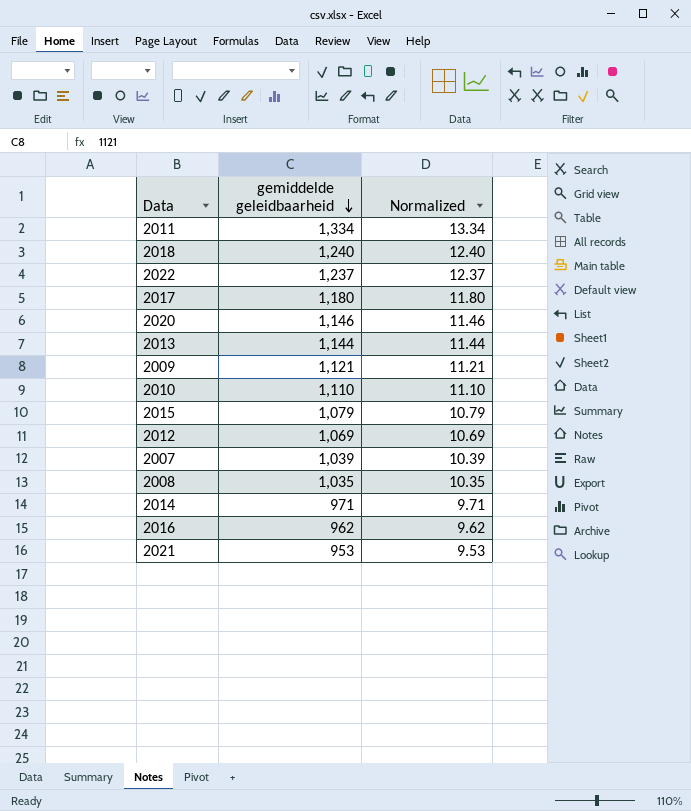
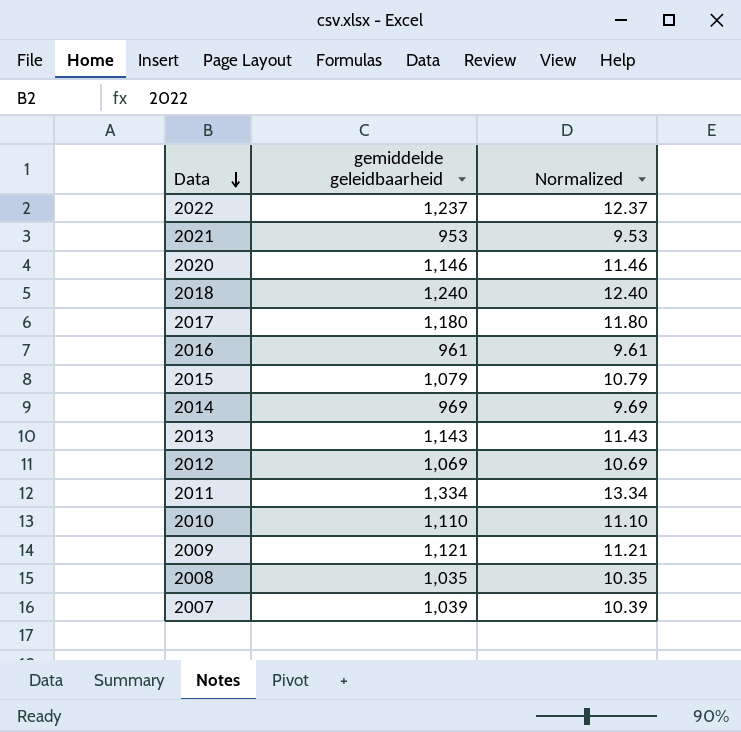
row order: gemiddelde geleidbaarheid descending -> Data descending
2016 | gemiddelde geleidbaarheid: 962 -> 961
2016 | Normalized: 9.62 -> 9.61
2014 | gemiddelde geleidbaarheid: 971 -> 969
2014 | Normalized: 9.71 -> 9.69
2013 | gemiddelde geleidbaarheid: 1,144 -> 1,143
2013 | Normalized: 11.44 -> 11.43

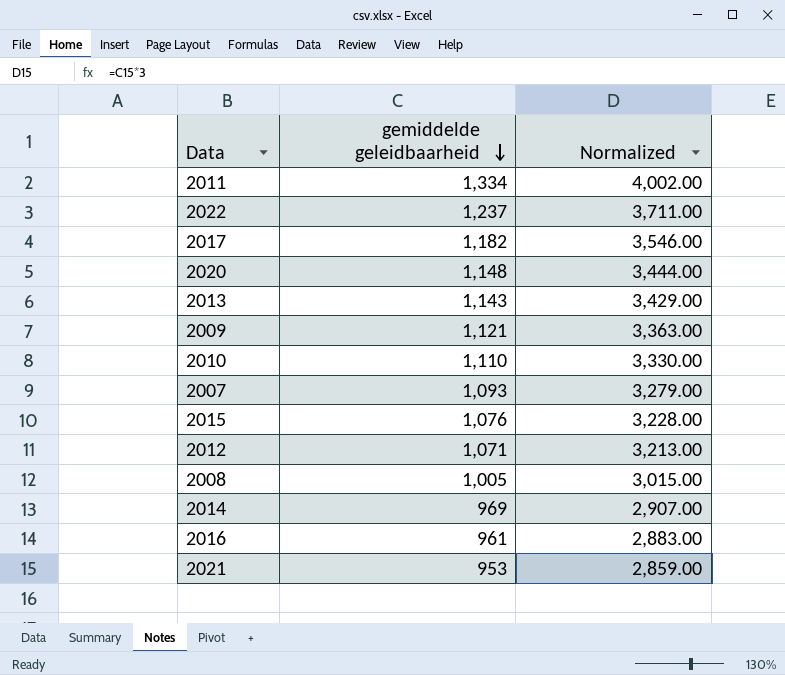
row order: Data descending -> gemiddelde geleidbaarheid descending
column Normalized | formula: [gemiddelde geleidbaarheid] * 0.01 -> [gemiddelde geleidbaarheid] * 3
row 2018: 1,240 | 12.40 -> none
2017 | gemiddelde geleidbaarheid: 1,180 -> 1,182
2020 | gemiddelde geleidbaarheid: 1,146 -> 1,148
2007 | gemiddelde geleidbaarheid: 1,039 -> 1,093
2015 | gemiddelde geleidbaarheid: 1,079 -> 1,076
2012 | gemiddelde geleidbaarheid: 1,069 -> 1,071
2008 | gemiddelde geleidbaarheid: 1,035 -> 1,005

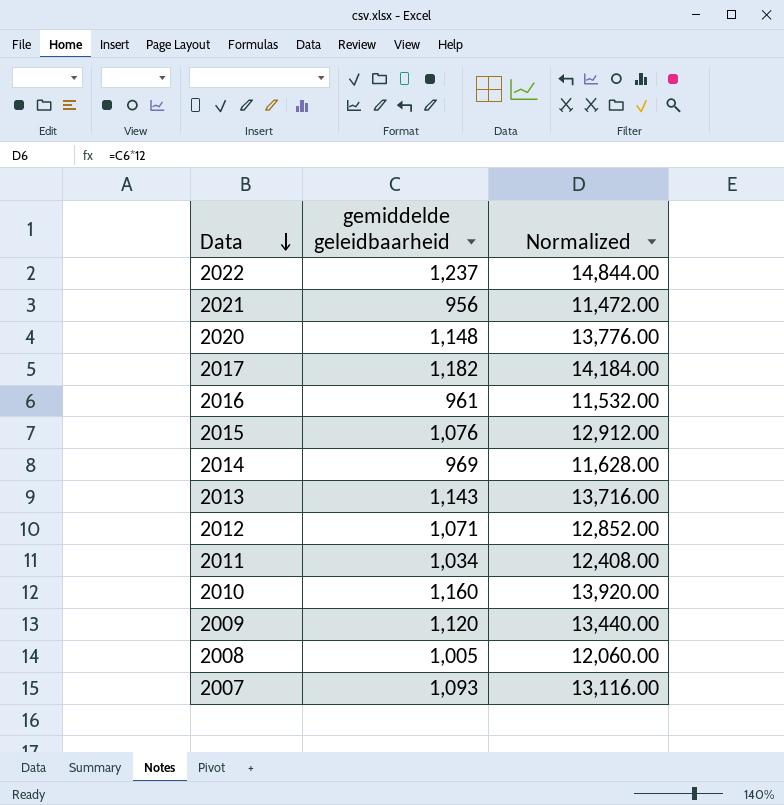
row order: gemiddelde geleidbaarheid descending -> Data descending
column Normalized | formula: [gemiddelde geleidbaarheid] * 3 -> [gemiddelde geleidbaarheid] * 12
2021 | gemiddelde geleidbaarheid: 953 -> 956
2011 | gemiddelde geleidbaarheid: 1,334 -> 1,034
2010 | gemiddelde geleidbaarheid: 1,110 -> 1,160
2009 | gemiddelde geleidbaarheid: 1,121 -> 1,120

